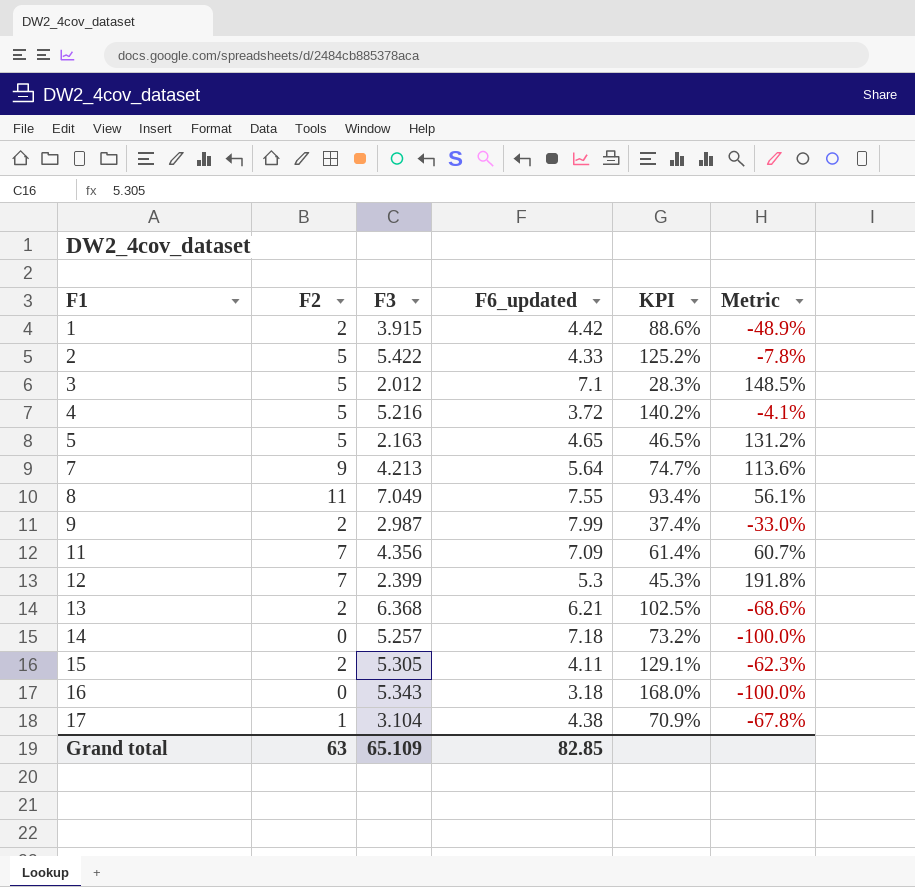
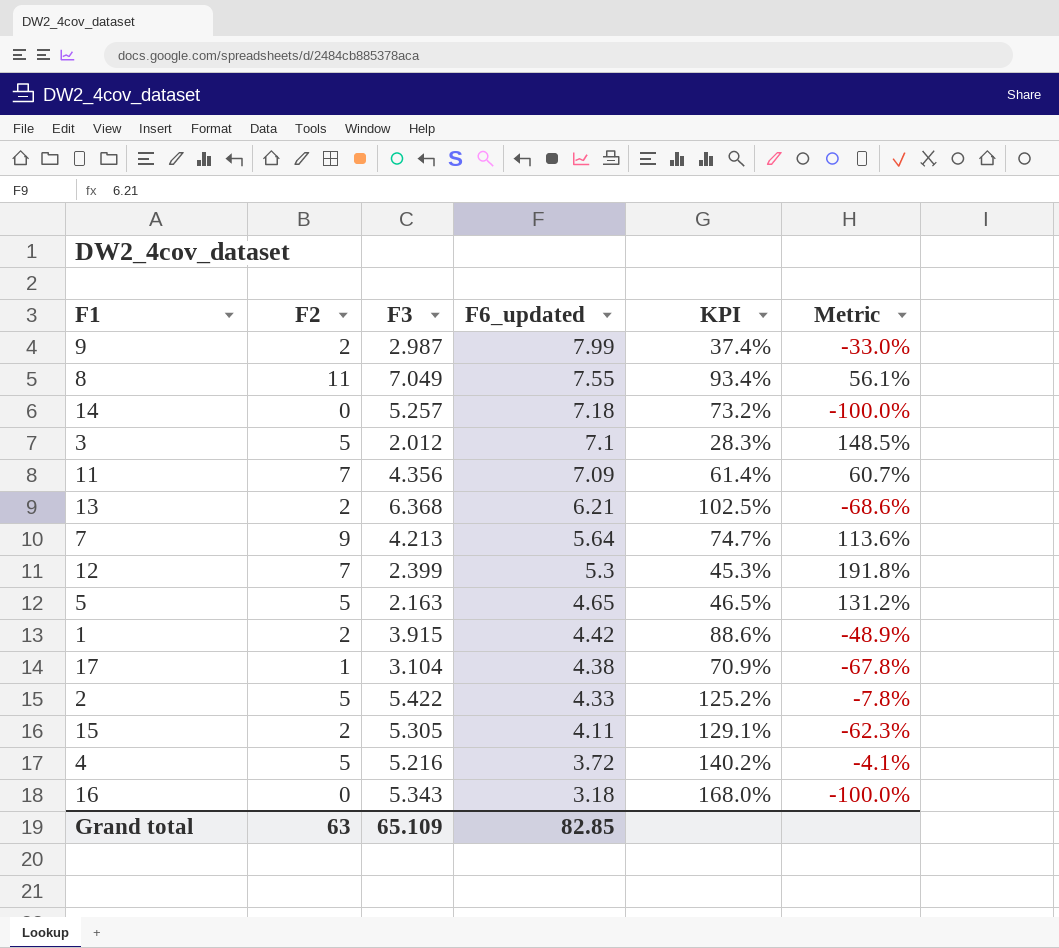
row order: F1 ascending -> F6_updated descending

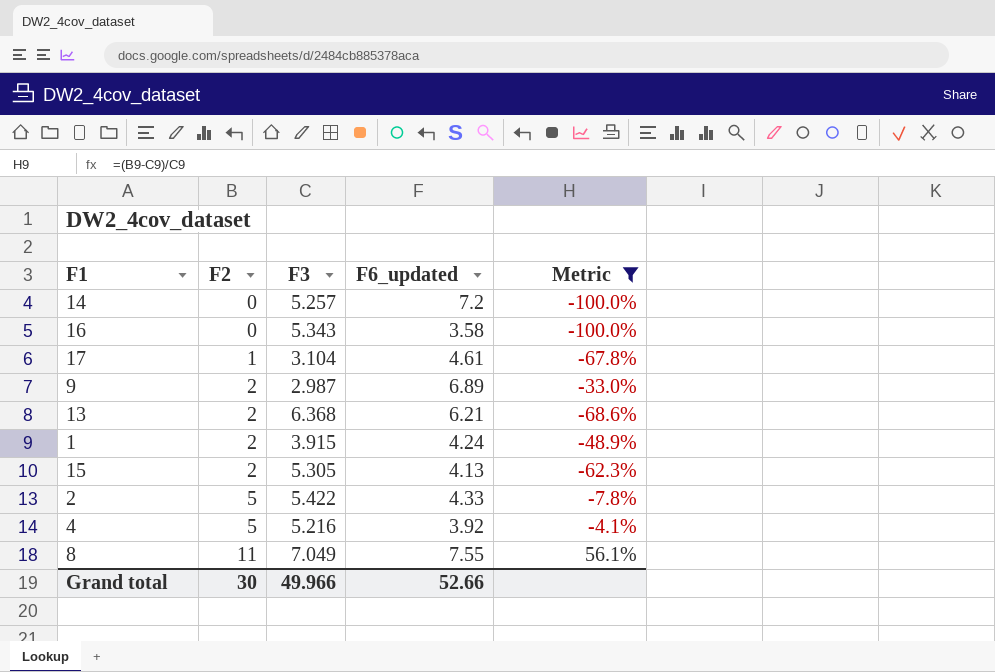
filter: none -> Metric <= 56.1%
row order: F6_updated descending -> F2 ascending
column KPI | formula: [F3] / [F6_updated] -> none
14 | F6_updated: 7.18 -> 7.2
16 | F6_updated: 3.18 -> 3.58
17 | F6_updated: 4.38 -> 4.61
9 | F6_updated: 7.99 -> 6.89
1 | F6_updated: 4.42 -> 4.24
15 | F6_updated: 4.11 -> 4.13
4 | F6_updated: 3.72 -> 3.92
Grand total | F2: 63 -> 30
Grand total | F3: 65.109 -> 49.966
Grand total | F6_updated: 82.85 -> 52.66

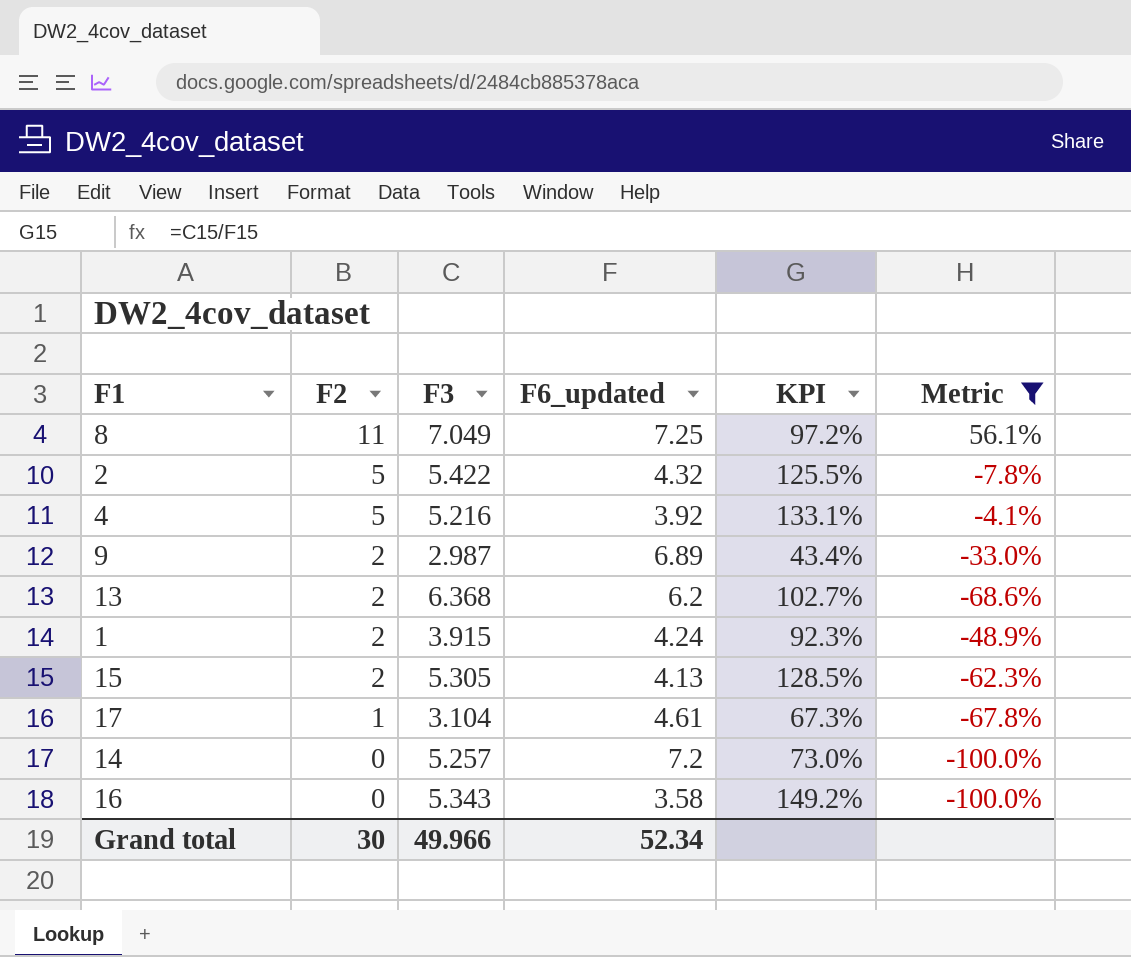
row order: F2 ascending -> F2 descending
column KPI | formula: none -> [F3] / [F6_updated]
8 | F6_updated: 7.55 -> 7.25
2 | F6_updated: 4.33 -> 4.32
13 | F6_updated: 6.21 -> 6.2
Grand total | F6_updated: 52.66 -> 52.34

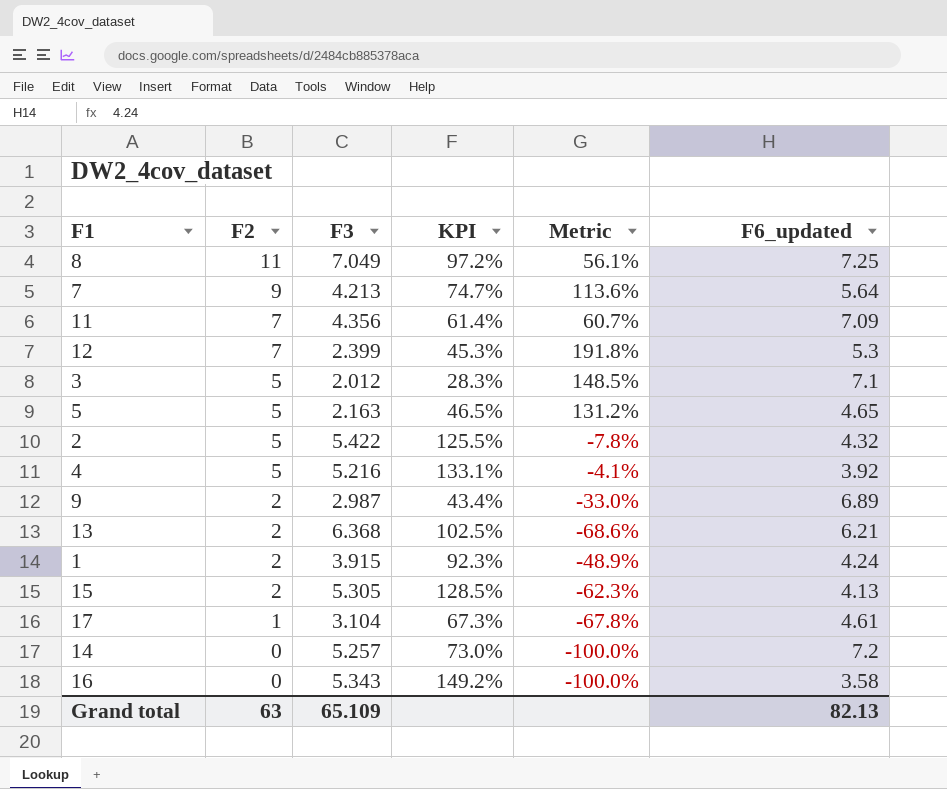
filter: Metric <= 56.1% -> none
column F6_updated | position: 4 -> 6
13 | KPI: 102.7% -> 102.5%
13 | F6_updated: 6.2 -> 6.21
Grand total | F2: 30 -> 63
Grand total | F3: 49.966 -> 65.109
Grand total | F6_updated: 52.34 -> 82.13

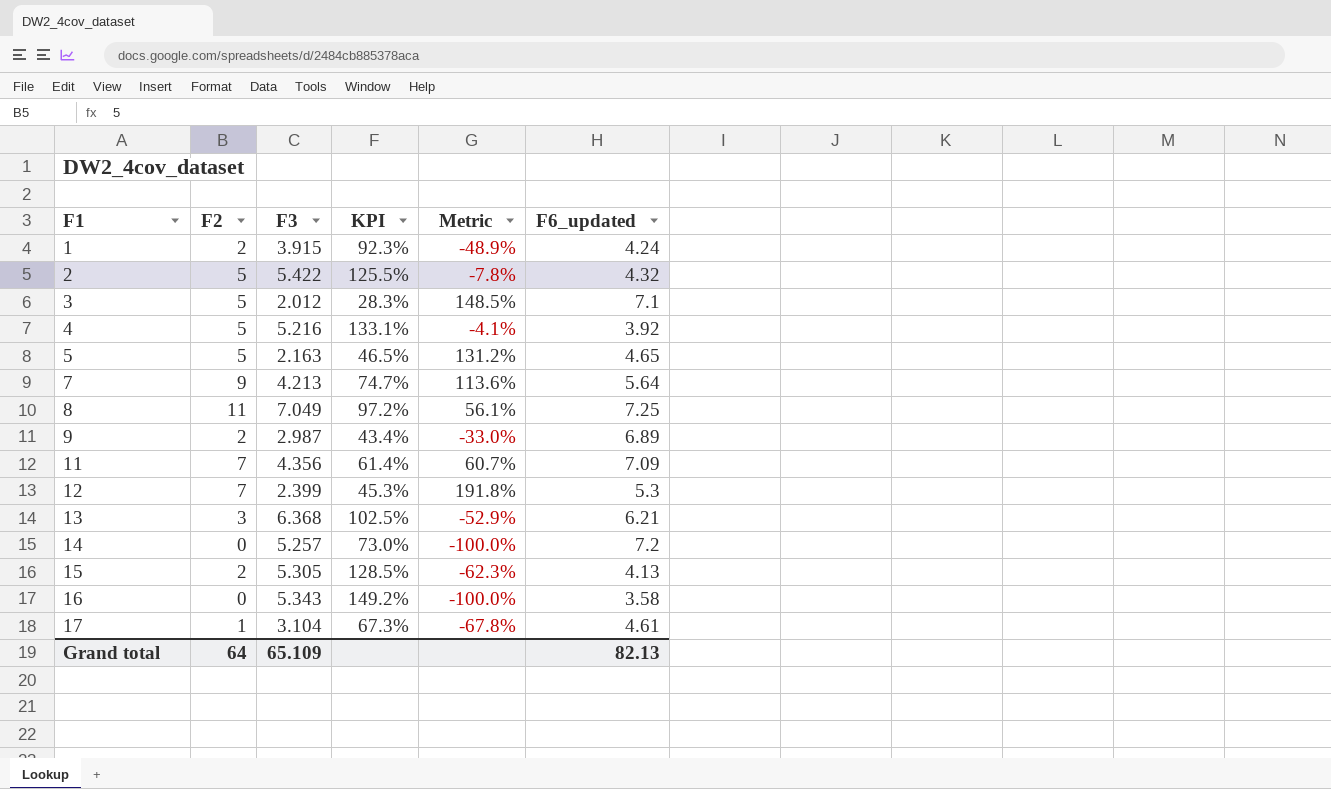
row order: F2 descending -> F1 ascending
13 | F2: 2 -> 3
13 | Metric: -68.6% -> -52.9%
Grand total | F2: 63 -> 64

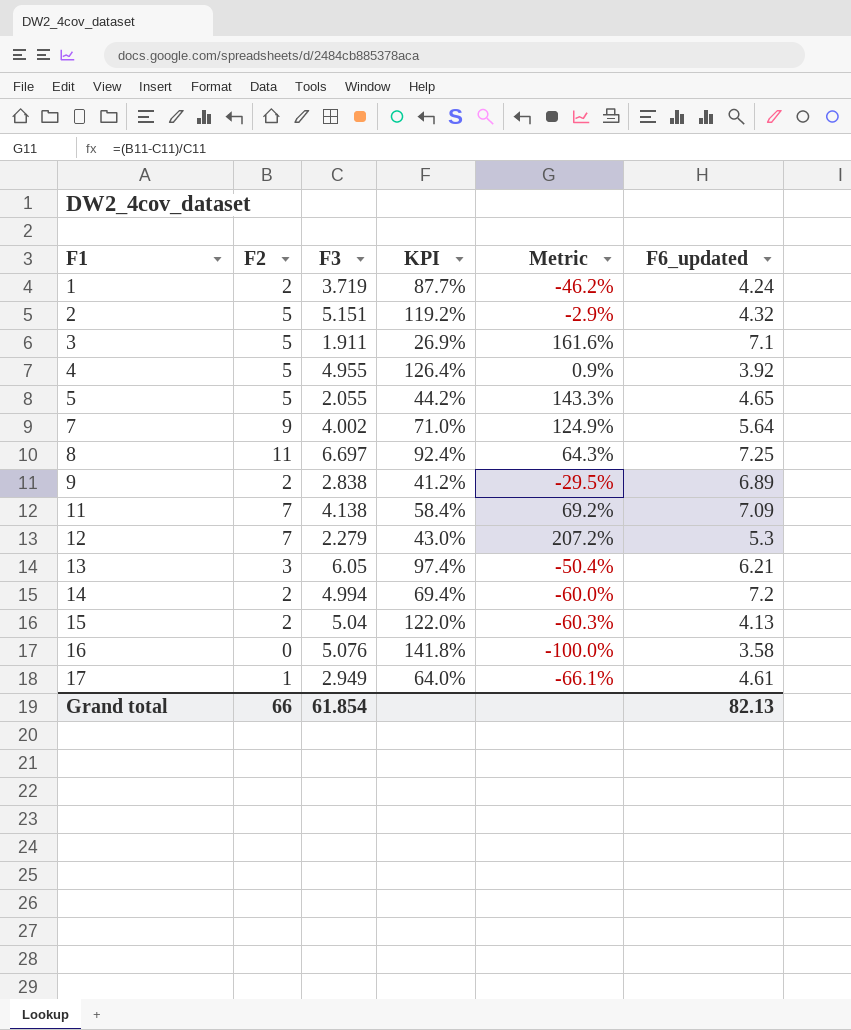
1 | F3: 3.915 -> 3.719
1 | KPI: 92.3% -> 87.7%
1 | Metric: -48.9% -> -46.2%
2 | F3: 5.422 -> 5.151
2 | KPI: 125.5% -> 119.2%
2 | Metric: -7.8% -> -2.9%
3 | F3: 2.012 -> 1.911
3 | KPI: 28.3% -> 26.9%
3 | Metric: 148.5% -> 161.6%
4 | F3: 5.216 -> 4.955
4 | KPI: 133.1% -> 126.4%
4 | Metric: -4.1% -> 0.9%
5 | F3: 2.163 -> 2.055
5 | KPI: 46.5% -> 44.2%
5 | Metric: 131.2% -> 143.3%
7 | F3: 4.213 -> 4.002
7 | KPI: 74.7% -> 71.0%
7 | Metric: 113.6% -> 124.9%
8 | F3: 7.049 -> 6.697
8 | KPI: 97.2% -> 92.4%
8 | Metric: 56.1% -> 64.3%
9 | F3: 2.987 -> 2.838
9 | KPI: 43.4% -> 41.2%
9 | Metric: -33.0% -> -29.5%
11 | F3: 4.356 -> 4.138
11 | KPI: 61.4% -> 58.4%
11 | Metric: 60.7% -> 69.2%
12 | F3: 2.399 -> 2.279
12 | KPI: 45.3% -> 43.0%
12 | Metric: 191.8% -> 207.2%
13 | F3: 6.368 -> 6.05
13 | KPI: 102.5% -> 97.4%
13 | Metric: -52.9% -> -50.4%
14 | F2: 0 -> 2
14 | F3: 5.257 -> 4.994
14 | KPI: 73.0% -> 69.4%
14 | Metric: -100.0% -> -60.0%
15 | F3: 5.305 -> 5.04
15 | KPI: 128.5% -> 122.0%
15 | Metric: -62.3% -> -60.3%
16 | F3: 5.343 -> 5.076
16 | KPI: 149.2% -> 141.8%
17 | F3: 3.104 -> 2.949
17 | KPI: 67.3% -> 64.0%
17 | Metric: -67.8% -> -66.1%
Grand total | F2: 64 -> 66
Grand total | F3: 65.109 -> 61.854

